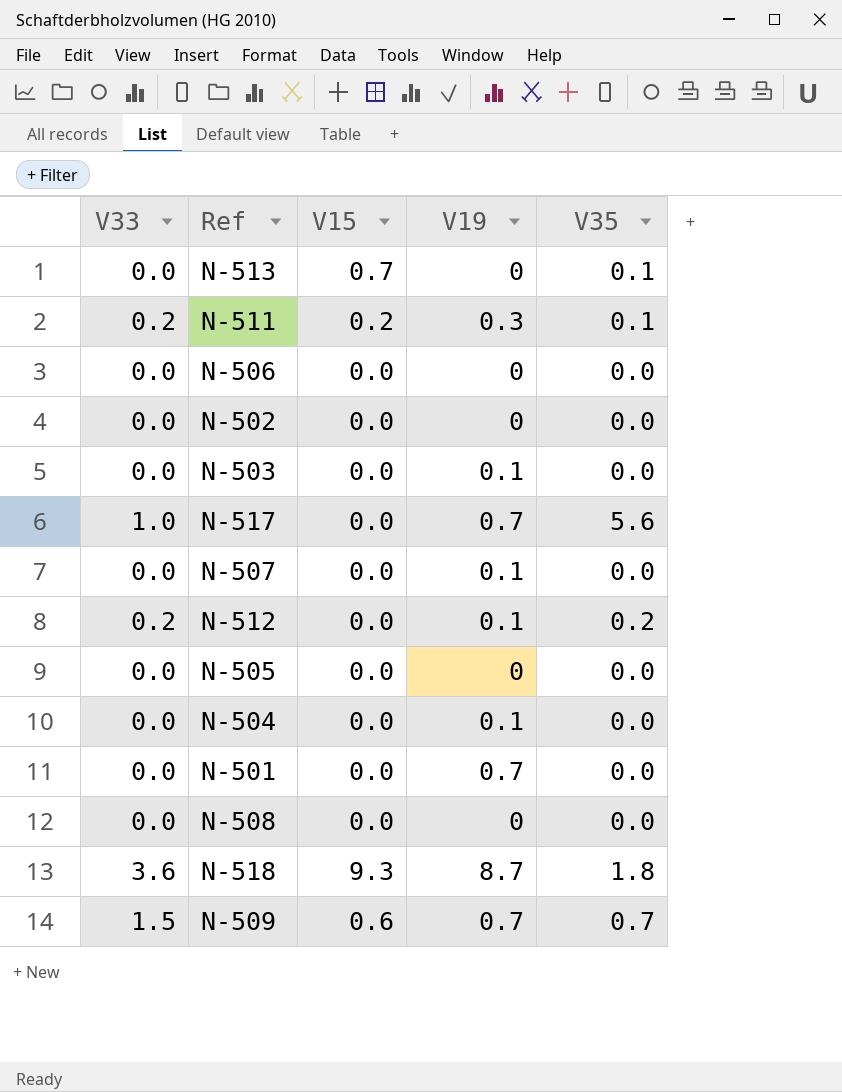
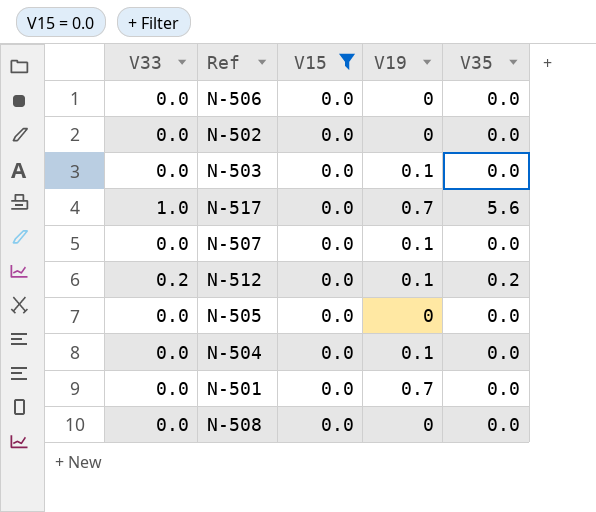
filter: none -> V15 = 0.0

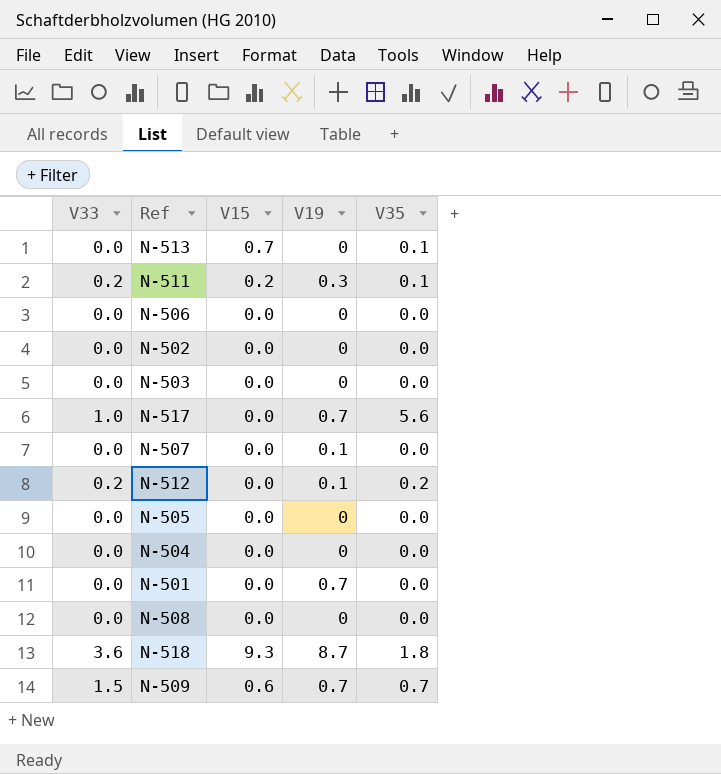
filter: V15 = 0.0 -> none
N-503 | V19: 0.1 -> 0
N-504 | V19: 0.1 -> 0

